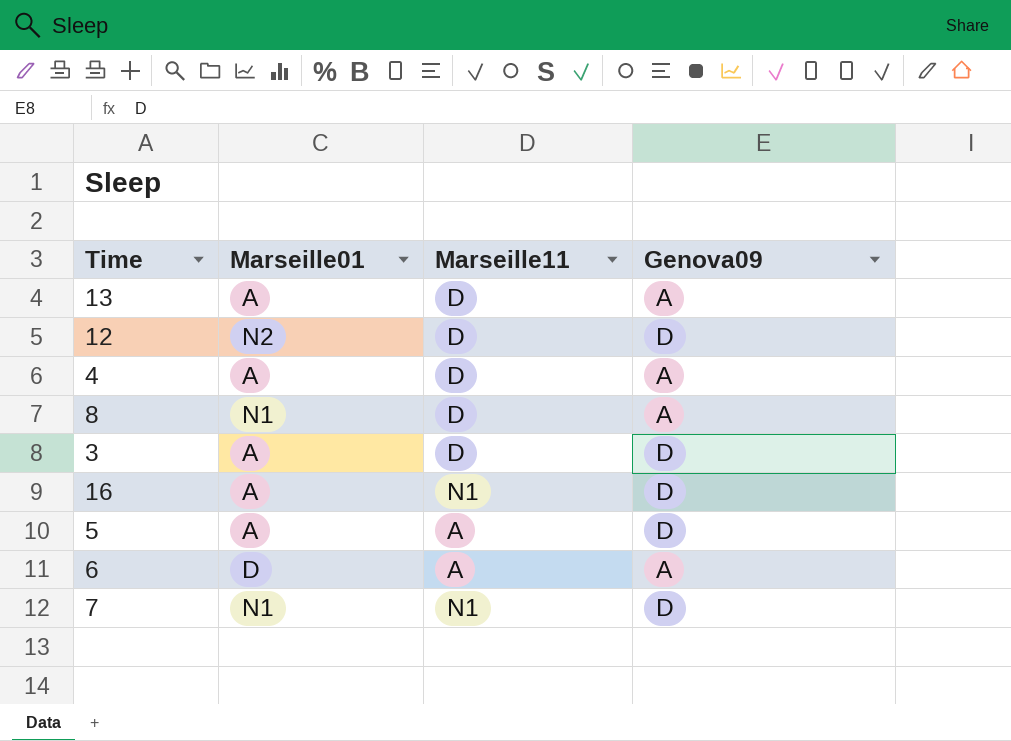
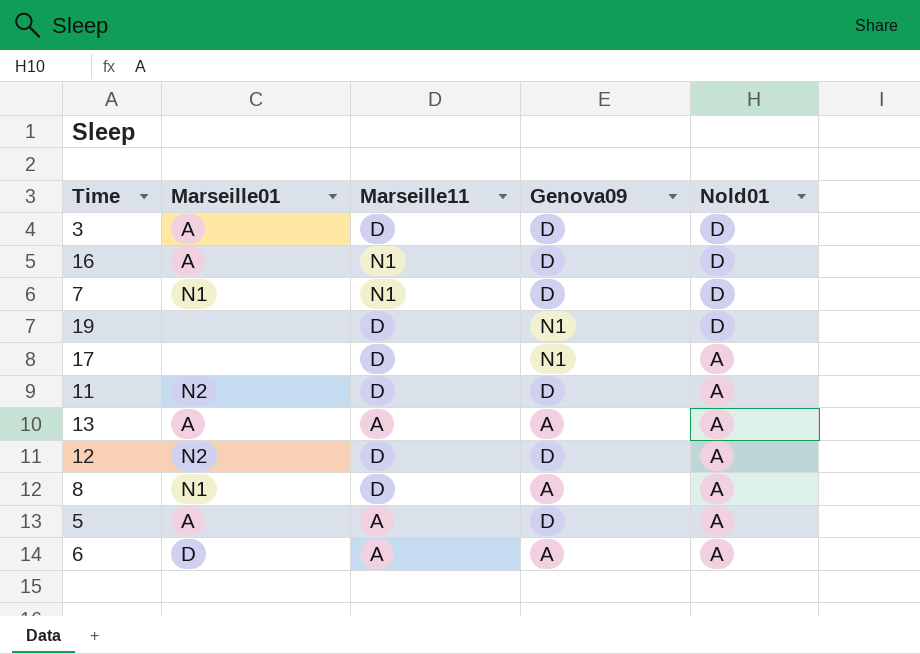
row order: none -> Nold01 descending
column Nold01 | position: none -> 5
row 4: A | D | A -> none
row 19: none -> none | D | N1 | D
row 17: none -> none | D | N1 | A
row 11: none -> N2 | D | D | A
13 | Marseille11: D -> A

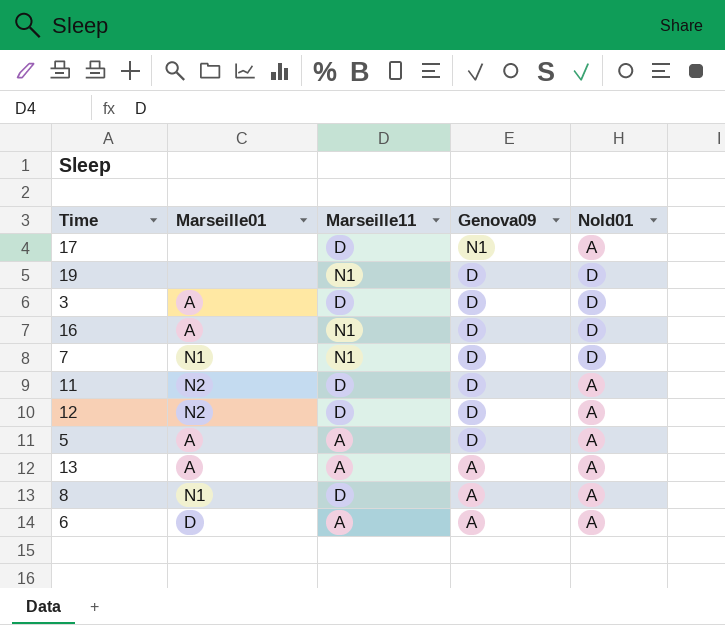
row order: Nold01 descending -> Genova09 descending
19 | Marseille11: D -> N1
19 | Genova09: N1 -> D

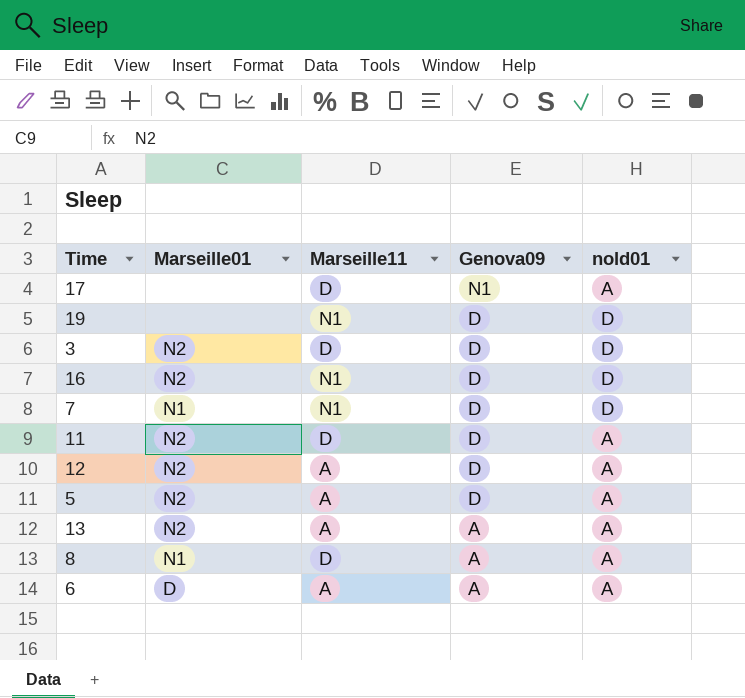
column name: Nold01 -> nold01
3 | Marseille01: A -> N2
16 | Marseille01: A -> N2
12 | Marseille11: D -> A
5 | Marseille01: A -> N2
13 | Marseille01: A -> N2

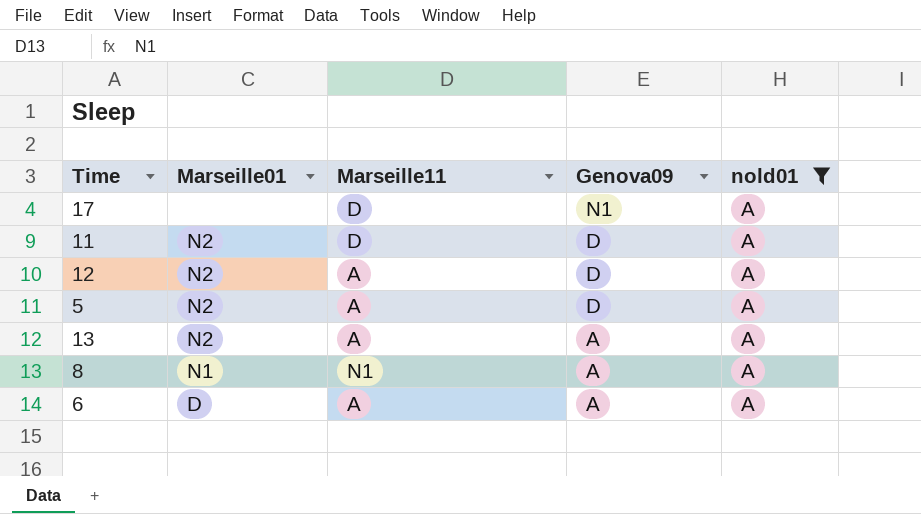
filter: none -> nold01 = A
8 | Marseille11: D -> N1

